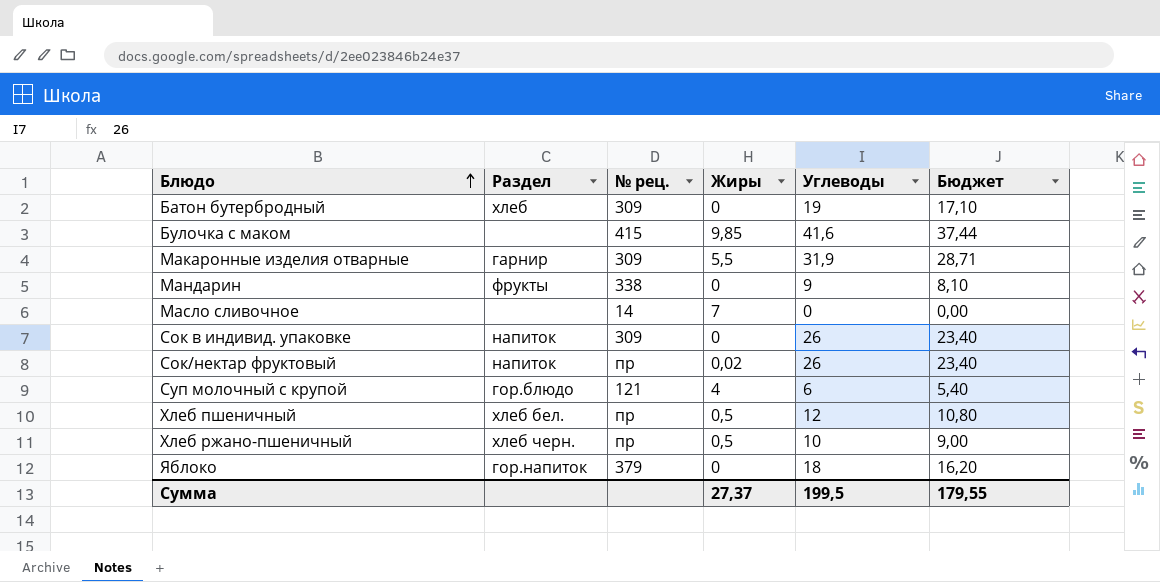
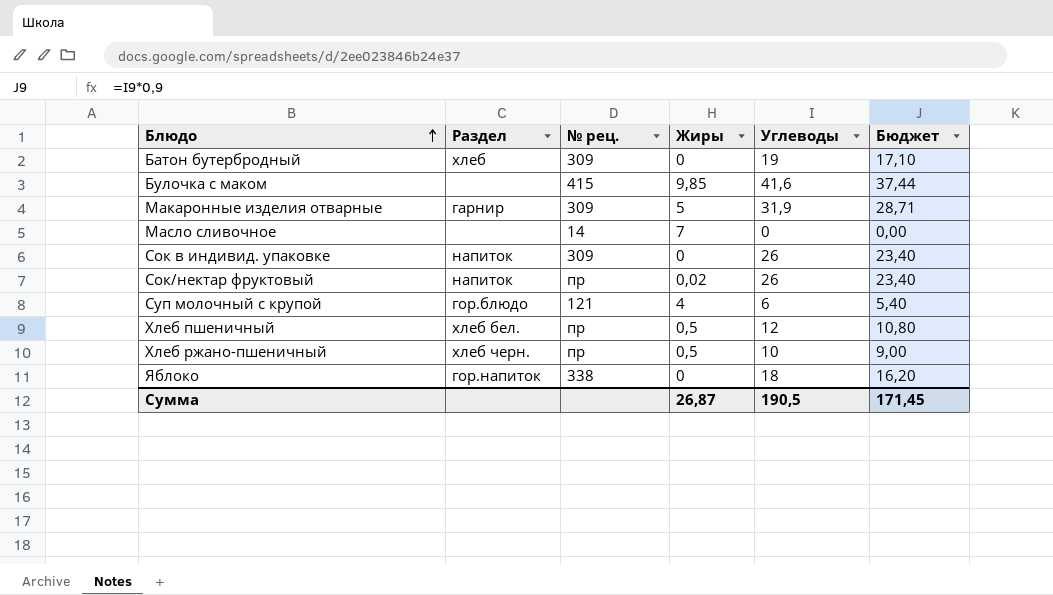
row Мандарин: фрукты | 338 | 0 | 9 | 8,10 -> none
Макаронные изделия отварные | Жиры: 5,5 -> 5
Яблоко | № рец.: 379 -> 338
Сумма | Жиры: 27,37 -> 26,87
Сумма | Углеводы: 199,5 -> 190,5
Сумма | Бюджет: 179,55 -> 171,45

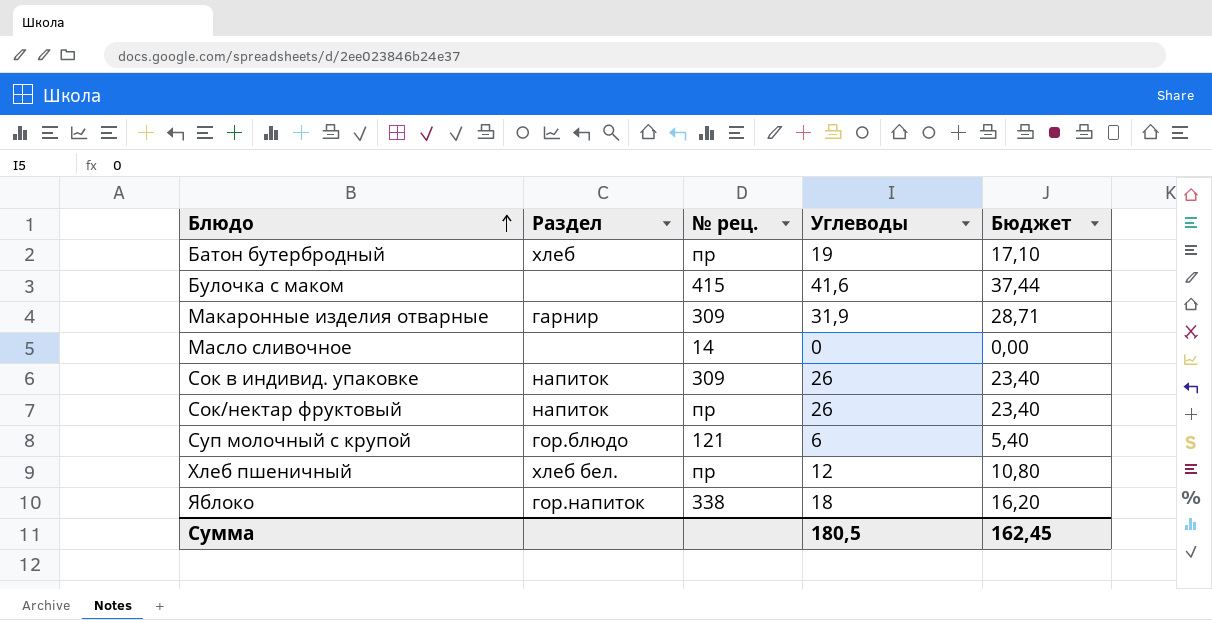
column Жиры | position: 4 -> none
row Хлеб ржано-пшеничный: хлеб черн. | пр | 0,5 | 10 | 9,00 -> none
Батон бутербродный | № рец.: 309 -> пр
Сумма | Углеводы: 190,5 -> 180,5
Сумма | Бюджет: 171,45 -> 162,45

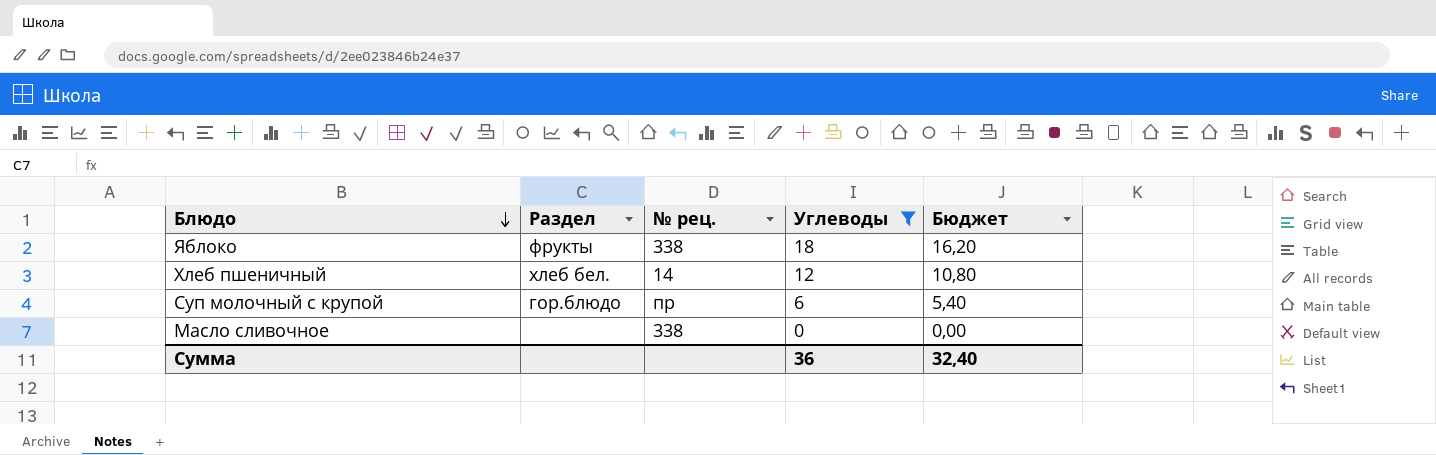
filter: none -> Углеводы <= 18
row order: Блюдо ascending -> Блюдо descending
Яблоко | Раздел: гор.напиток -> фрукты
Хлеб пшеничный | № рец.: пр -> 14
Суп молочный с крупой | № рец.: 121 -> пр
Масло сливочное | № рец.: 14 -> 338
Сумма | Углеводы: 180,5 -> 36
Сумма | Бюджет: 162,45 -> 32,40

